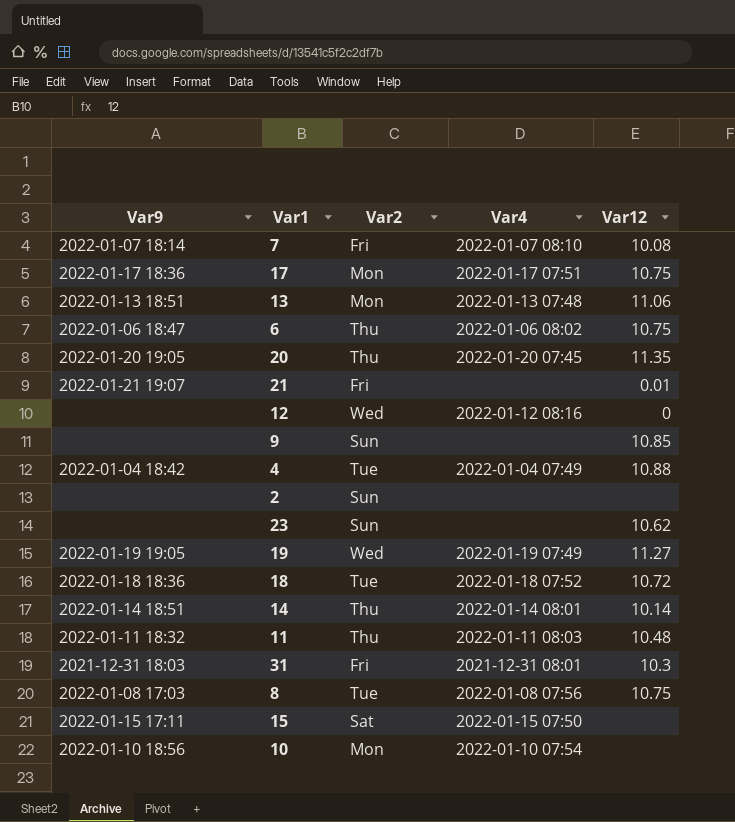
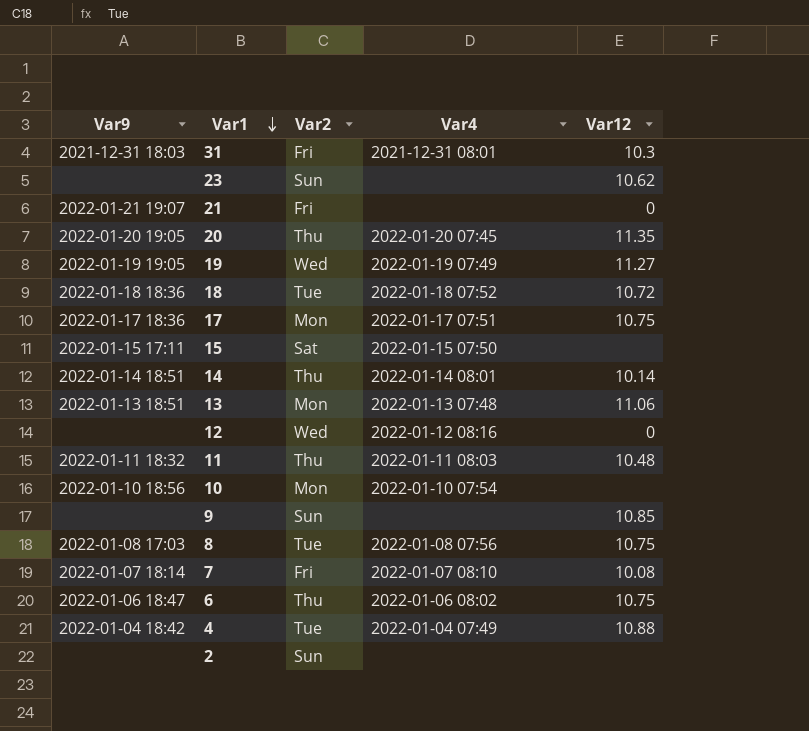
row order: none -> Var1 descending
21 | Var12: 0.01 -> 0

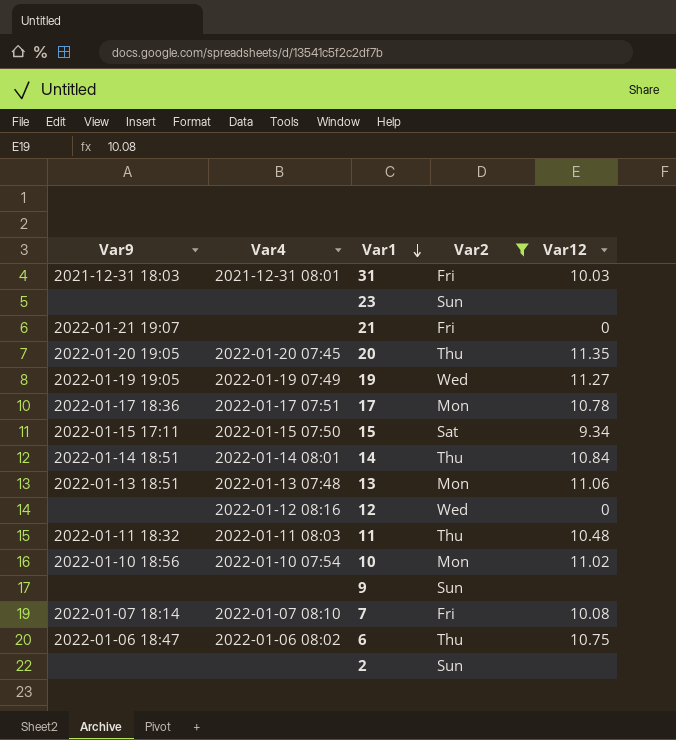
filter: none -> Var2 != Tue
column Var4 | position: 4 -> 2
31 | Var12: 10.3 -> 10.03
23 | Var12: 10.62 -> none
17 | Var12: 10.75 -> 10.78
15 | Var12: none -> 9.34
14 | Var12: 10.14 -> 10.84
10 | Var12: none -> 11.02
9 | Var12: 10.85 -> none

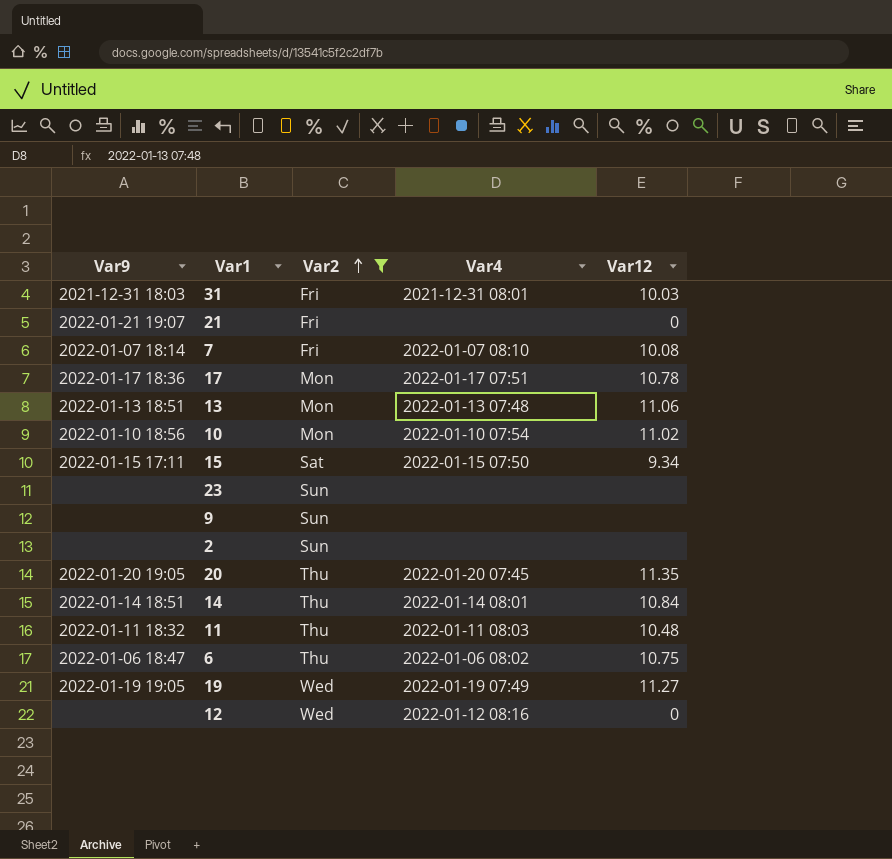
row order: Var1 descending -> Var2 ascending
column Var4 | position: 2 -> 4

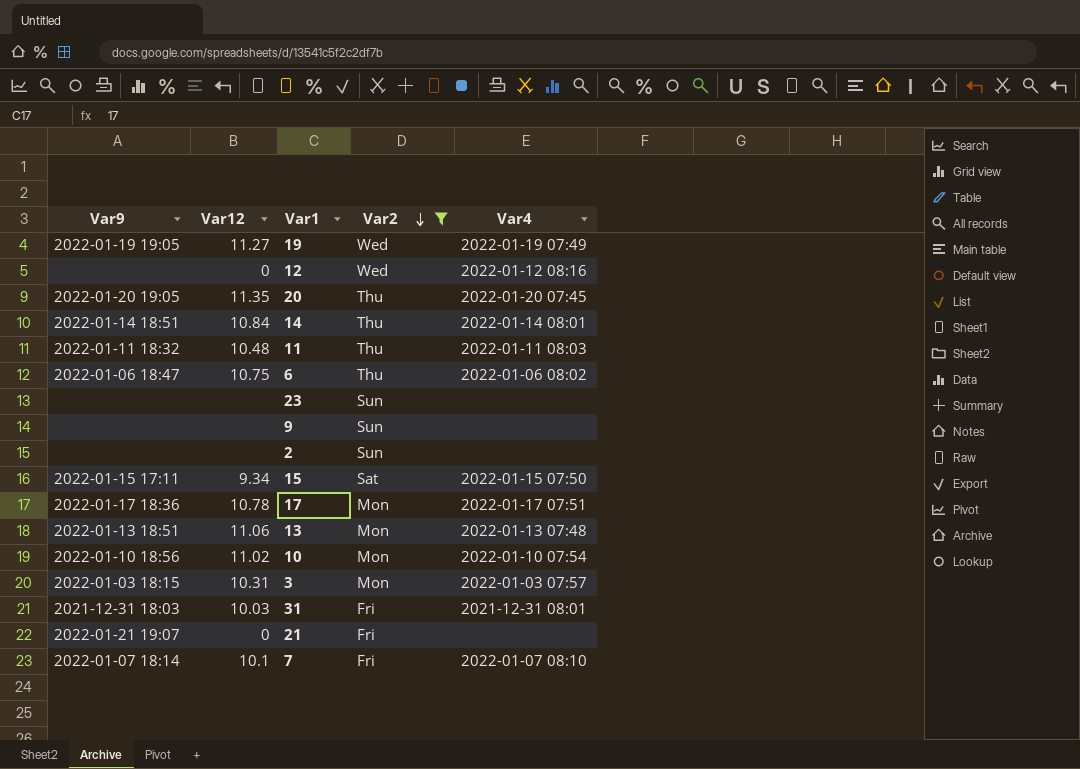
row order: Var2 ascending -> Var2 descending
column Var12 | position: 5 -> 2
row 3: none -> 2022-01-03 18:15 | 10.31 | Mon | 2022-01-03 07:57
7 | Var12: 10.08 -> 10.1

